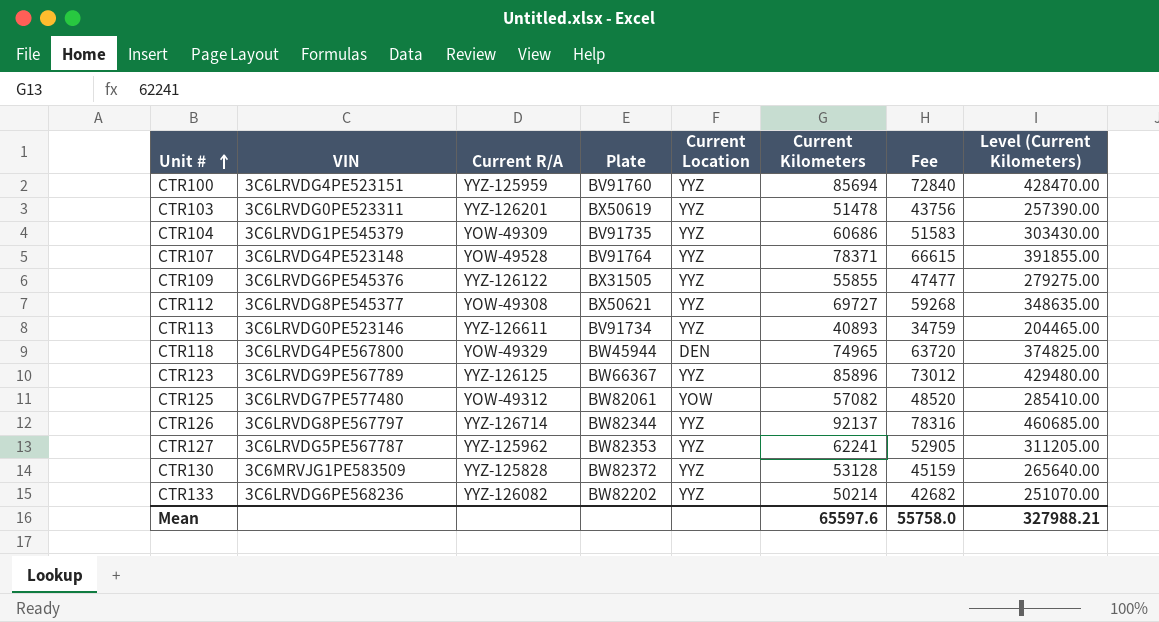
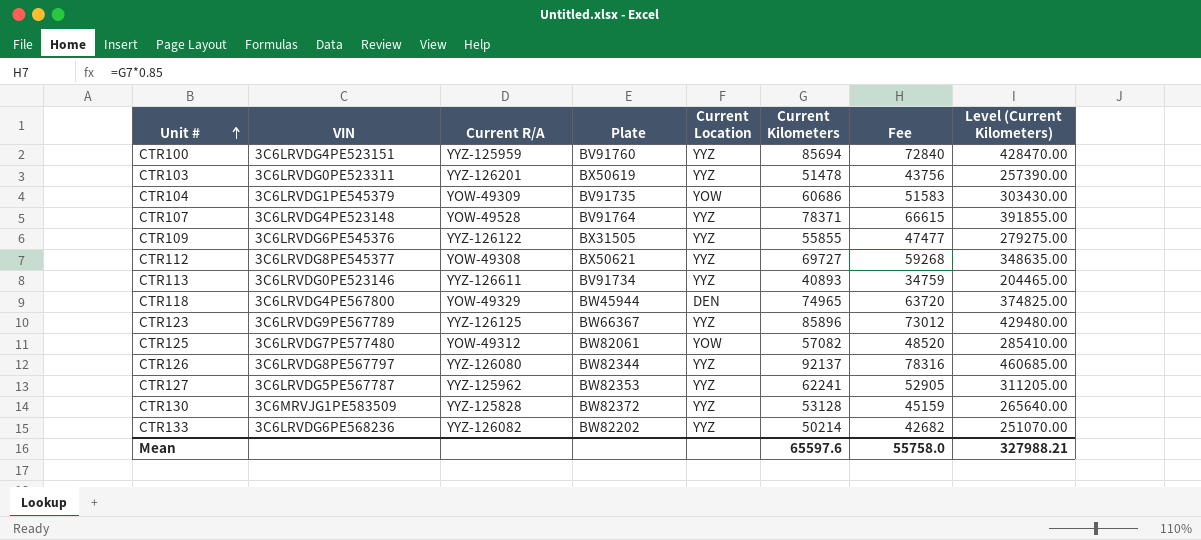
CTR104 | Current Location: YYZ -> YOW
CTR126 | Current R/A: YYZ-126714 -> YYZ-126080

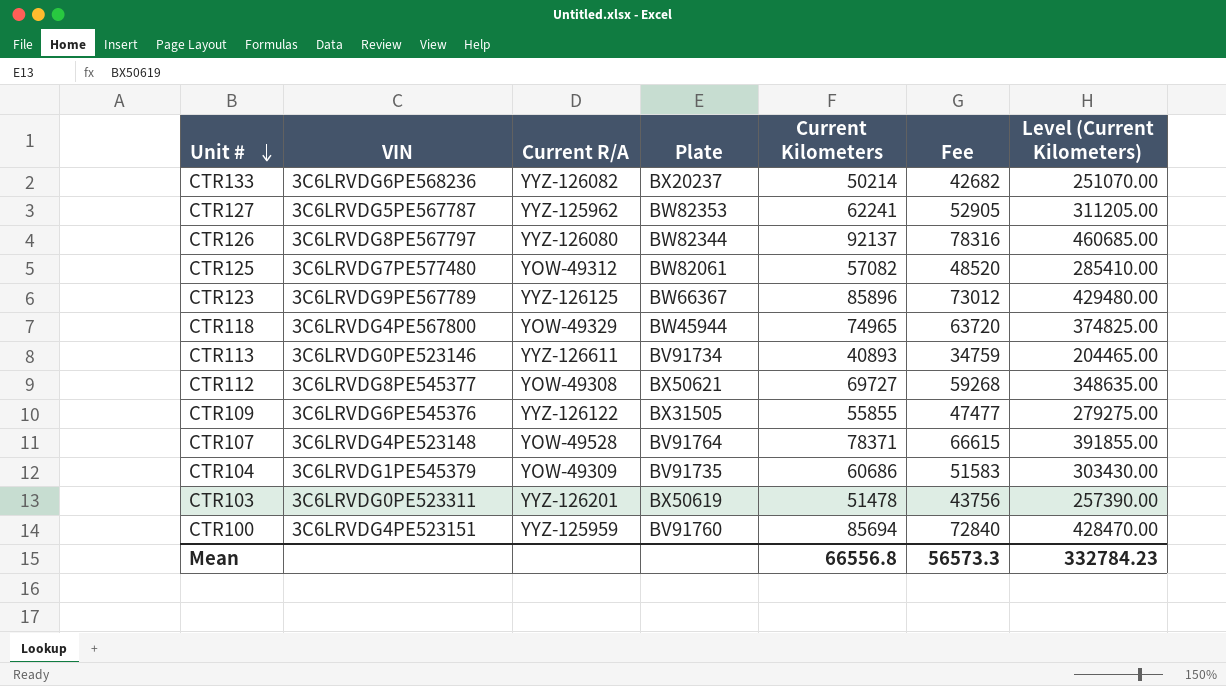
row order: Unit # ascending -> Unit # descending
column Current Location | position: 5 -> none
row CTR130: 3C6MRVJG1PE583509 | YYZ-125828 | BW82372 | YYZ | 53128 | 45159 | 265640.00 -> none
CTR133 | Plate: BW82202 -> BX20237
Mean | Current Kilometers: 65597.6 -> 66556.8
Mean | Fee: 55758.0 -> 56573.3
Mean | Level (Current Kilometers): 327988.21 -> 332784.23

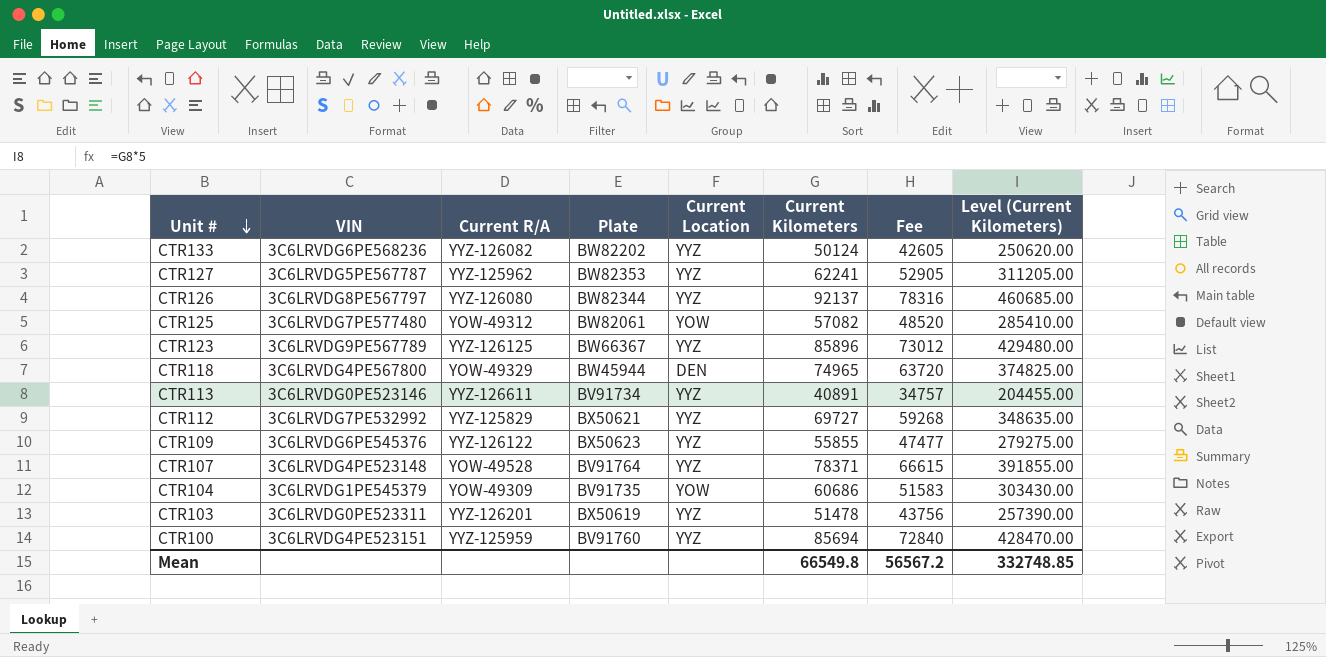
column Current Location | position: none -> 5
CTR133 | Plate: BX20237 -> BW82202
CTR133 | Current Kilometers: 50214 -> 50124
CTR133 | Fee: 42682 -> 42605
CTR133 | Level (Current Kilometers): 251070.00 -> 250620.00
CTR113 | Current Kilometers: 40893 -> 40891
CTR113 | Fee: 34759 -> 34757
CTR113 | Level (Current Kilometers): 204465.00 -> 204455.00
CTR112 | VIN: 3C6LRVDG8PE545377 -> 3C6LRVDG7PE532992
CTR112 | Current R/A: YOW-49308 -> YYZ-125829
CTR109 | Plate: BX31505 -> BX50623
Mean | Current Kilometers: 66556.8 -> 66549.8
Mean | Fee: 56573.3 -> 56567.2
Mean | Level (Current Kilometers): 332784.23 -> 332748.85

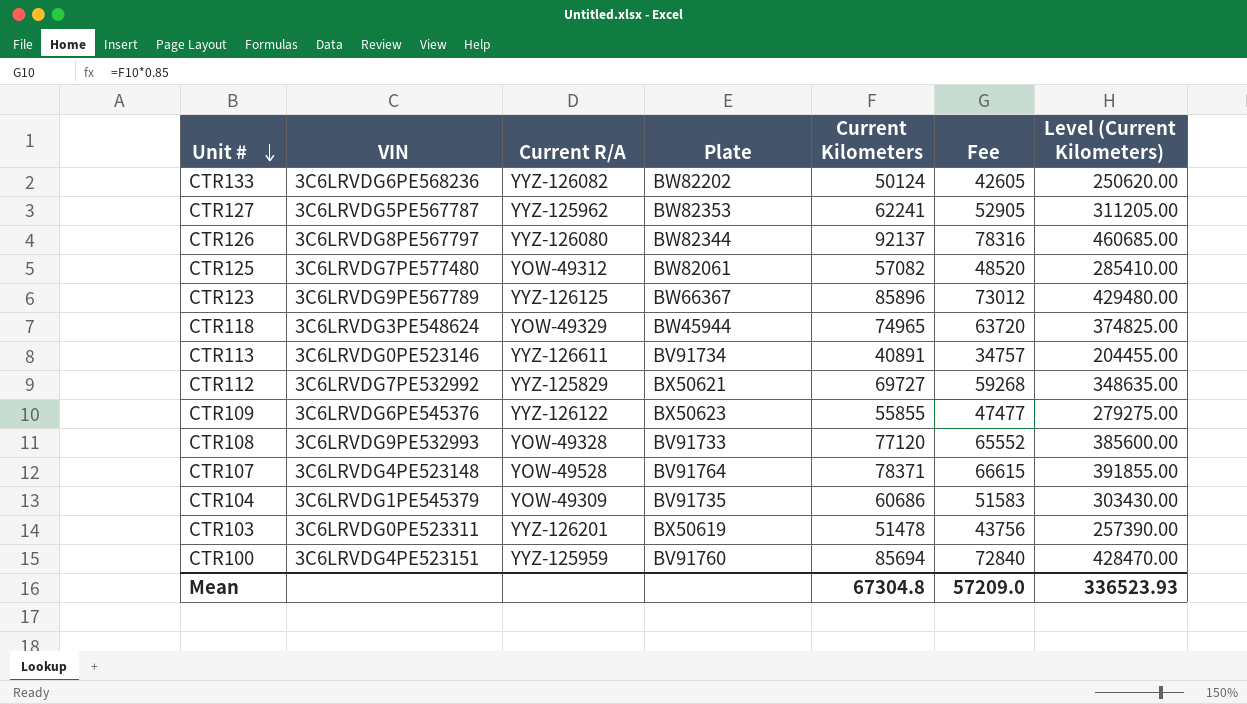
column Current Location | position: 5 -> none
CTR118 | VIN: 3C6LRVDG4PE567800 -> 3C6LRVDG3PE548624
row CTR108: none -> 3C6LRVDG9PE532993 | YOW-49328 | BV91733 | 77120 | 65552 | 385600.00
Mean | Current Kilometers: 66549.8 -> 67304.8
Mean | Fee: 56567.2 -> 57209.0
Mean | Level (Current Kilometers): 332748.85 -> 336523.93

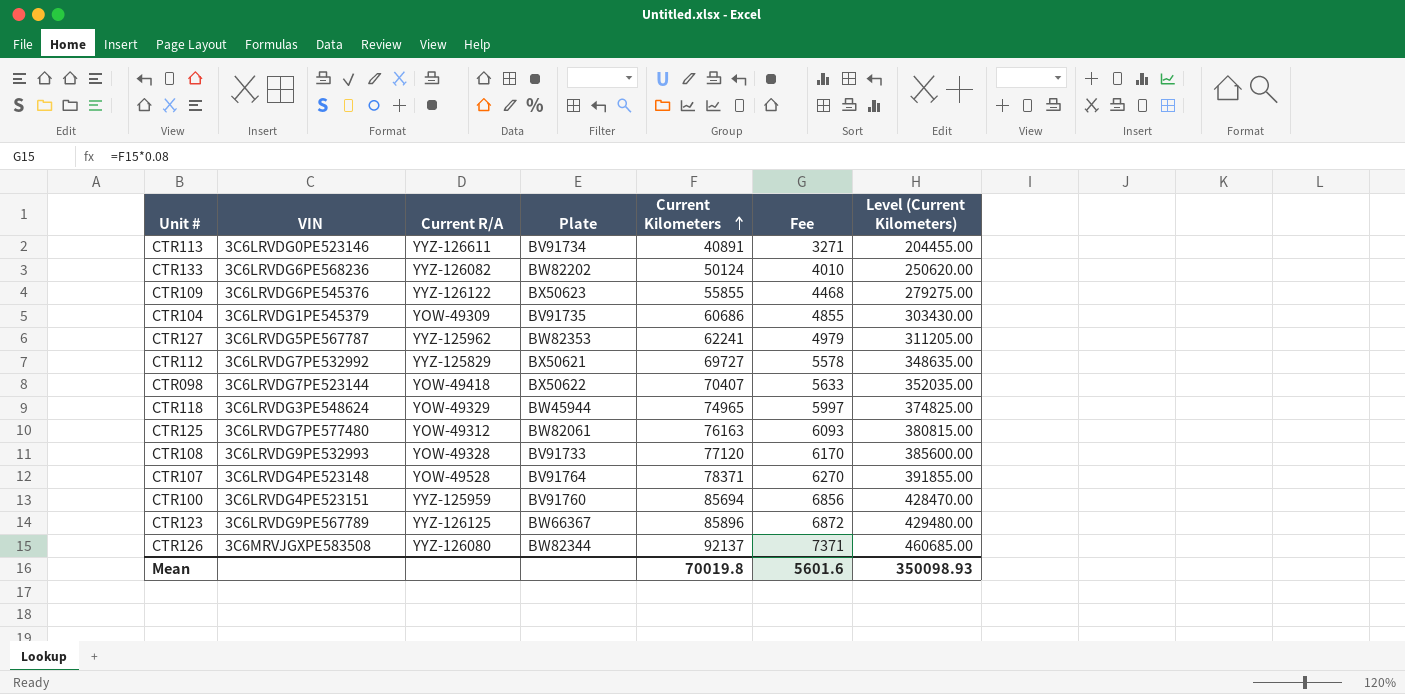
row order: Unit # descending -> Current Kilometers ascending
column Fee | formula: [Current Kilometers] * 0.85 -> [Current Kilometers] * 0.08
row CTR103: 3C6LRVDG0PE523311 | YYZ-126201 | BX50619 | 51478 | 43756 | 257390.00 -> none
row CTR098: none -> 3C6LRVDG7PE523144 | YOW-49418 | BX50622 | 70407 | 5633 | 352035.00
CTR125 | Current Kilometers: 57082 -> 76163
CTR125 | Level (Current Kilometers): 285410.00 -> 380815.00
CTR126 | VIN: 3C6LRVDG8PE567797 -> 3C6MRVJGXPE583508
Mean | Current Kilometers: 67304.8 -> 70019.8
Mean | Fee: 57209.0 -> 5601.6
Mean | Level (Current Kilometers): 336523.93 -> 350098.93

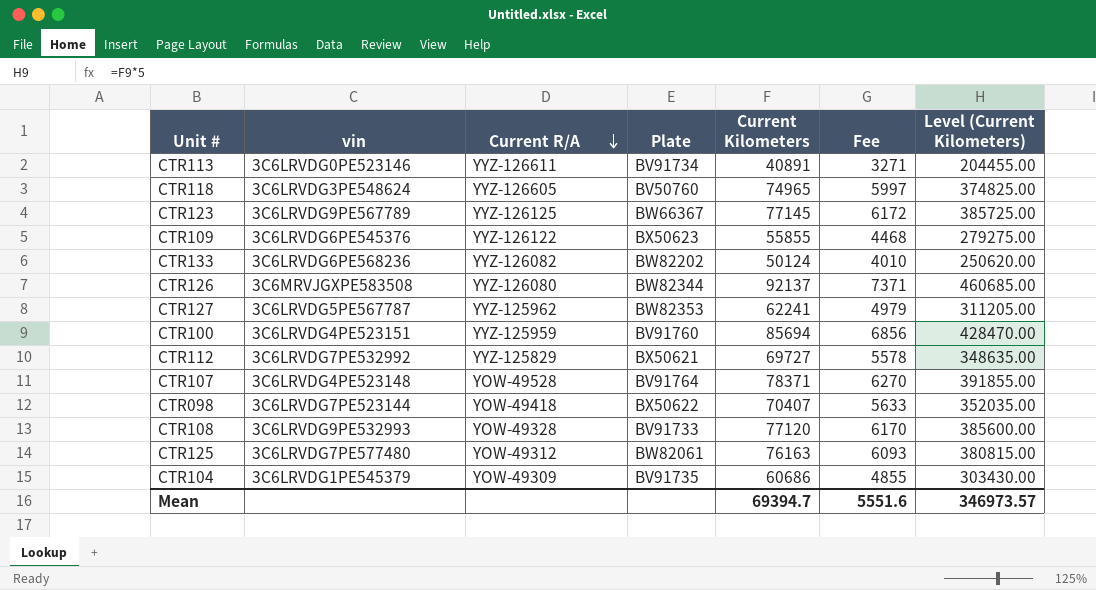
row order: Current Kilometers ascending -> Current R/A descending
column name: VIN -> vin
CTR118 | Current R/A: YOW-49329 -> YYZ-126605
CTR118 | Plate: BW45944 -> BV50760
CTR123 | Current Kilometers: 85896 -> 77145
CTR123 | Fee: 6872 -> 6172
CTR123 | Level (Current Kilometers): 429480.00 -> 385725.00
Mean | Current Kilometers: 70019.8 -> 69394.7
Mean | Fee: 5601.6 -> 5551.6
Mean | Level (Current Kilometers): 350098.93 -> 346973.57

